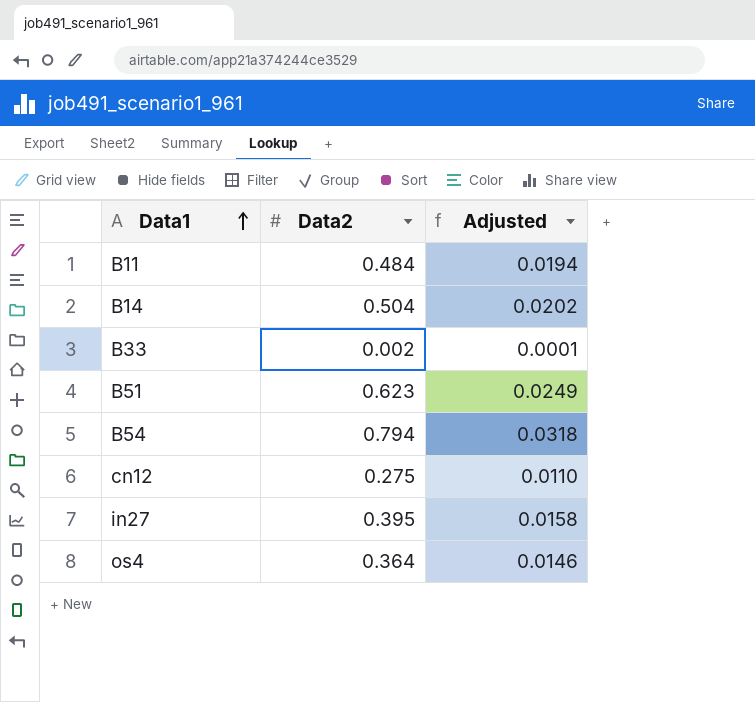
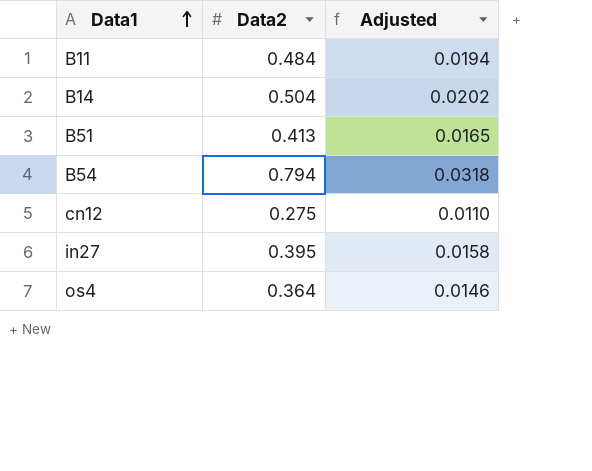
row B33: 0.002 | 0.0001 -> none
B51 | Data2: 0.623 -> 0.413
B51 | Adjusted: 0.0249 -> 0.0165

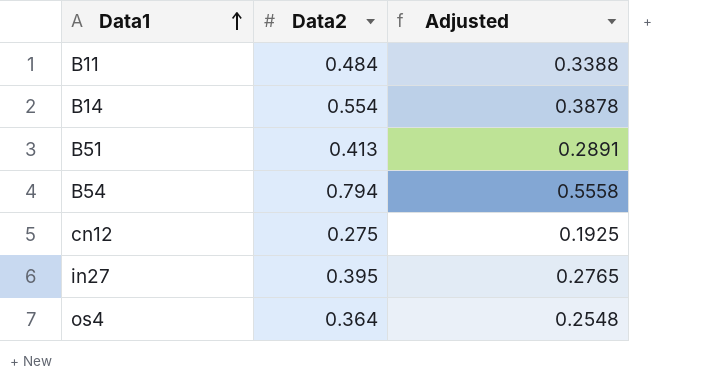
column Adjusted | formula: [Data2] * 0.04 -> [Data2] * 0.7
B14 | Data2: 0.504 -> 0.554

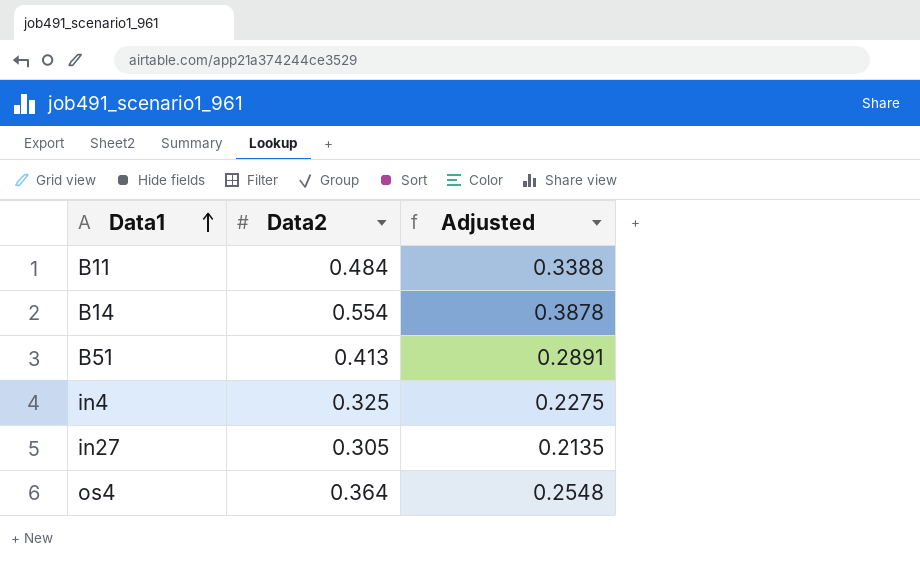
row B54: 0.794 | 0.5558 -> none
row cn12: 0.275 | 0.1925 -> none
row in4: none -> 0.325 | 0.2275
in27 | Data2: 0.395 -> 0.305
in27 | Adjusted: 0.2765 -> 0.2135

